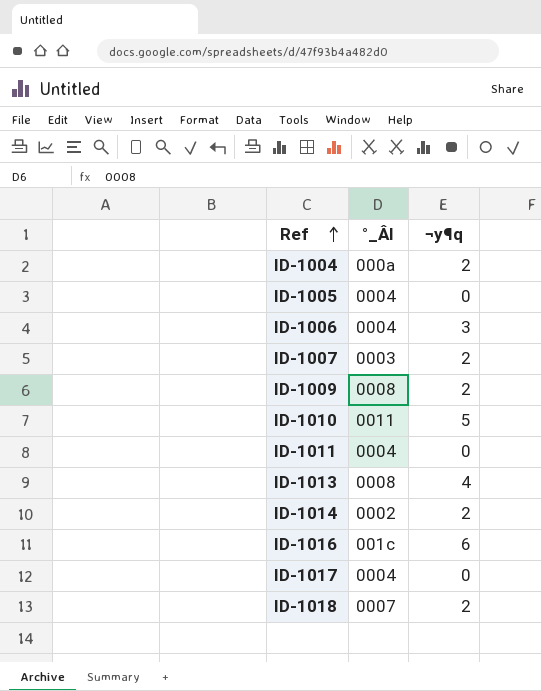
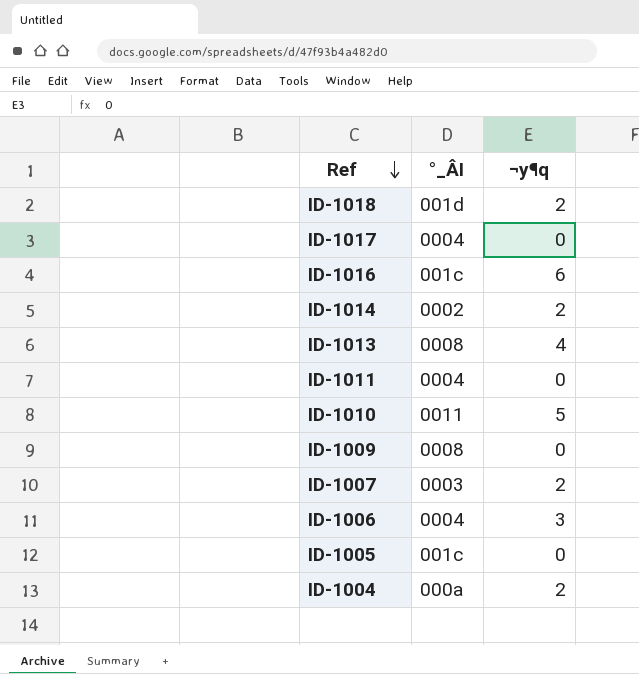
row order: Ref ascending -> Ref descending
ID-1018 | °_ÂI: 0007 -> 001d
ID-1009 | ¬y¶q: 2 -> 0
ID-1005 | °_ÂI: 0004 -> 001c

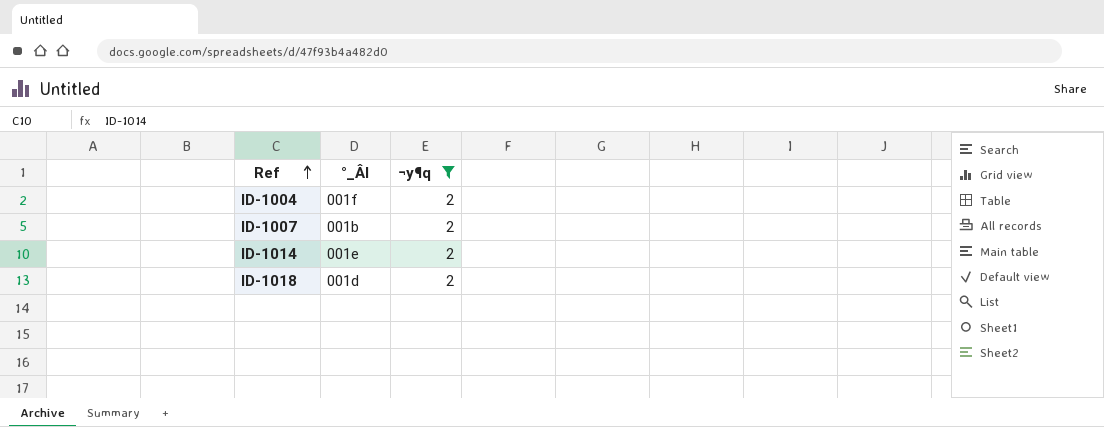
filter: none -> ¬y¶q = 2
row order: Ref descending -> Ref ascending
ID-1004 | °_ÂI: 000a -> 001f
ID-1007 | °_ÂI: 0003 -> 001b
ID-1014 | °_ÂI: 0002 -> 001e

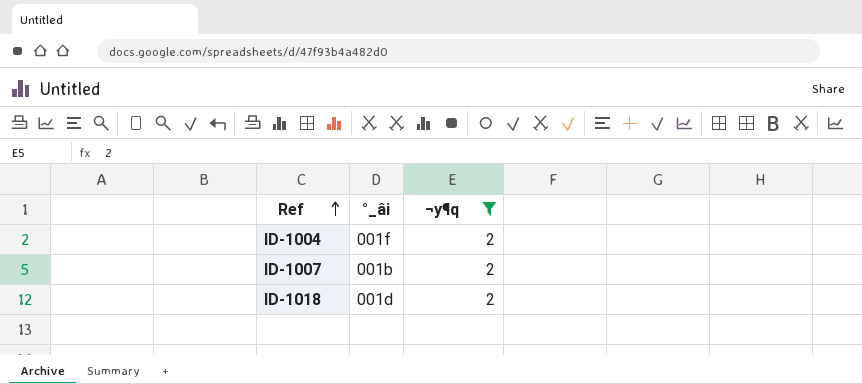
column name: °_ÂI -> °_âi
row ID-1014: 001e | 2 -> none

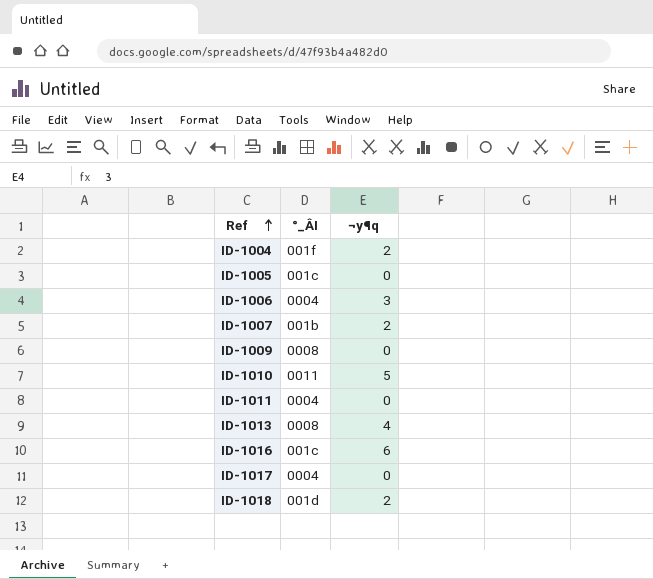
filter: ¬y¶q = 2 -> none
column name: °_âi -> °_ÂI

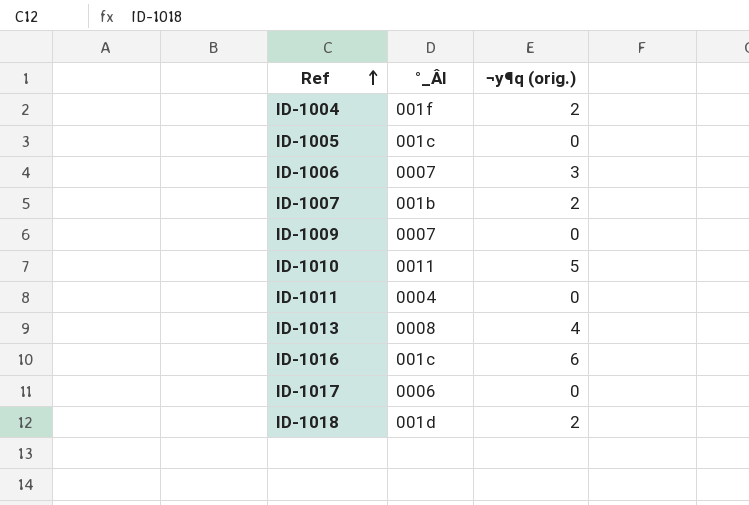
column name: ¬y¶q -> ¬y¶q (orig.)
ID-1006 | °_ÂI: 0004 -> 0007
ID-1009 | °_ÂI: 0008 -> 0007
ID-1017 | °_ÂI: 0004 -> 0006

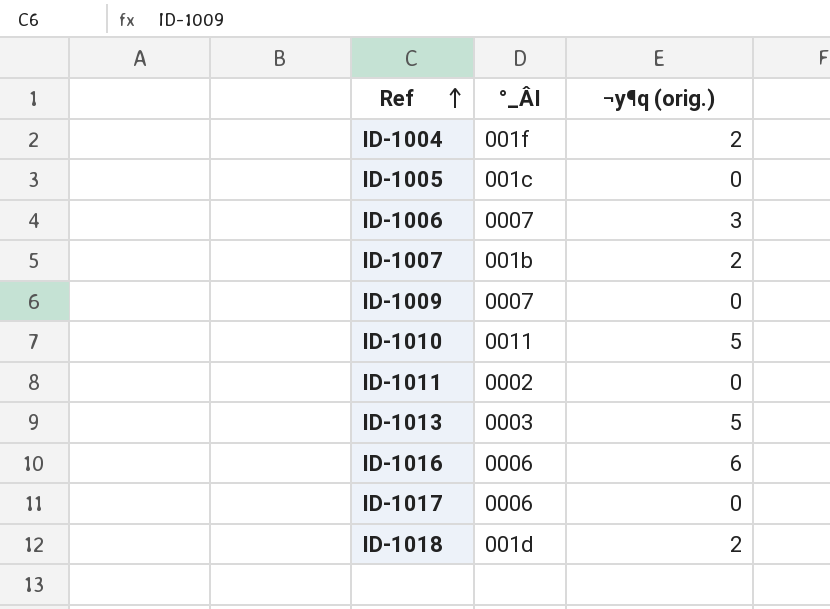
ID-1011 | °_ÂI: 0004 -> 0002
ID-1013 | °_ÂI: 0008 -> 0003
ID-1013 | ¬y¶q (orig.): 4 -> 5
ID-1016 | °_ÂI: 001c -> 0006

